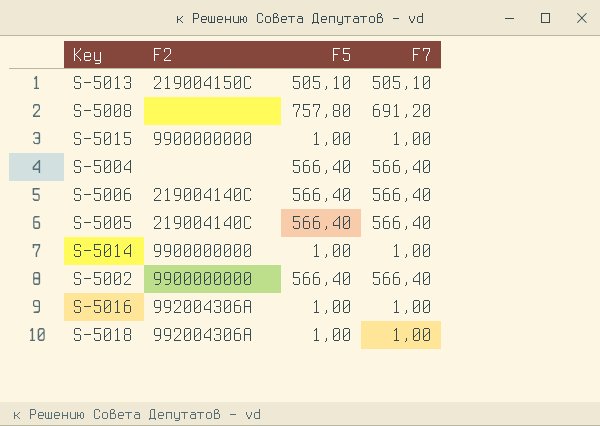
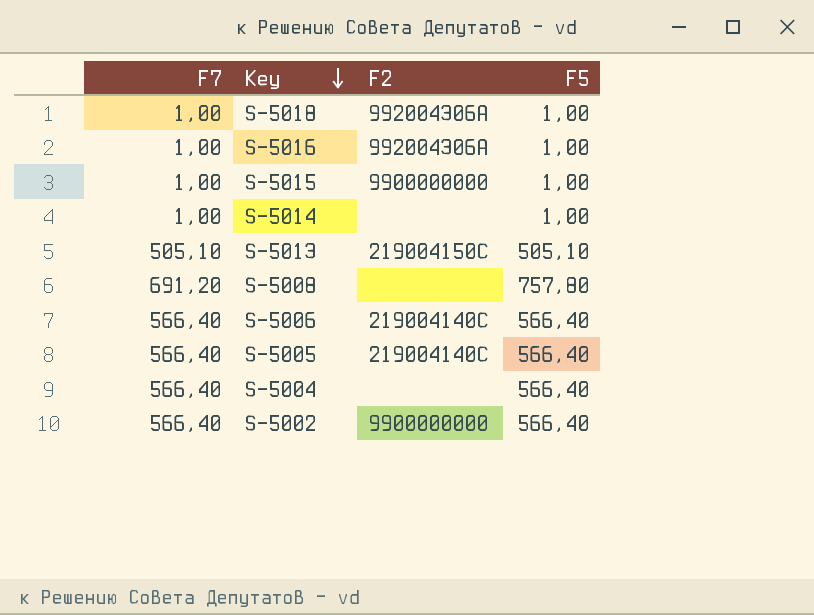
row order: none -> Key descending
column F7 | position: 4 -> 1
S-5014 | F2: 9900000000 -> none

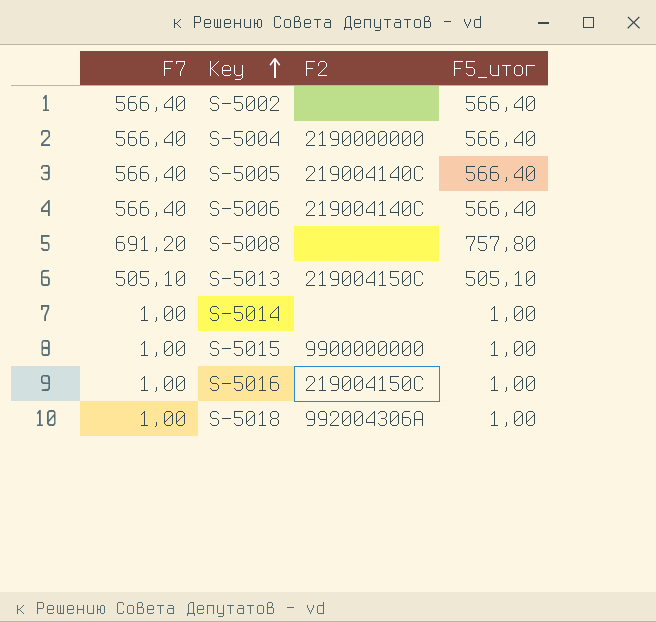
row order: Key descending -> Key ascending
column name: F5 -> F5_итог
S-5002 | F2: 9900000000 -> none
S-5004 | F2: none -> 2190000000
S-5016 | F2: 992004306А -> 219004150С

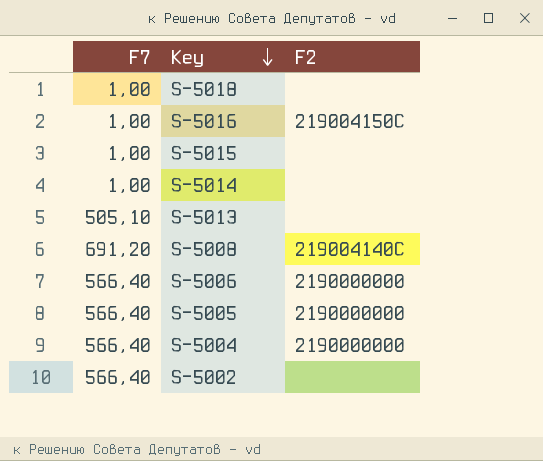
row order: Key ascending -> Key descending
column F5_итог | position: 4 -> none
S-5018 | F2: 992004306А -> none
S-5015 | F2: 9900000000 -> none
S-5013 | F2: 219004150С -> none
S-5008 | F2: none -> 219004140С
S-5006 | F2: 219004140С -> 2190000000
S-5005 | F2: 219004140С -> 2190000000

